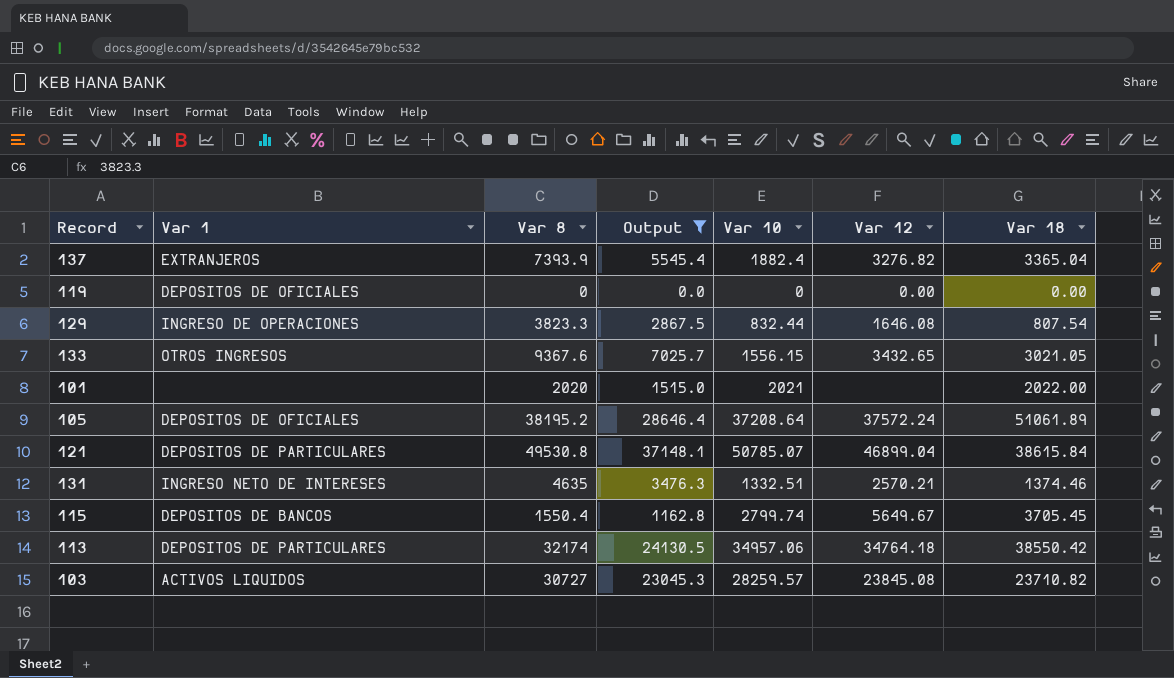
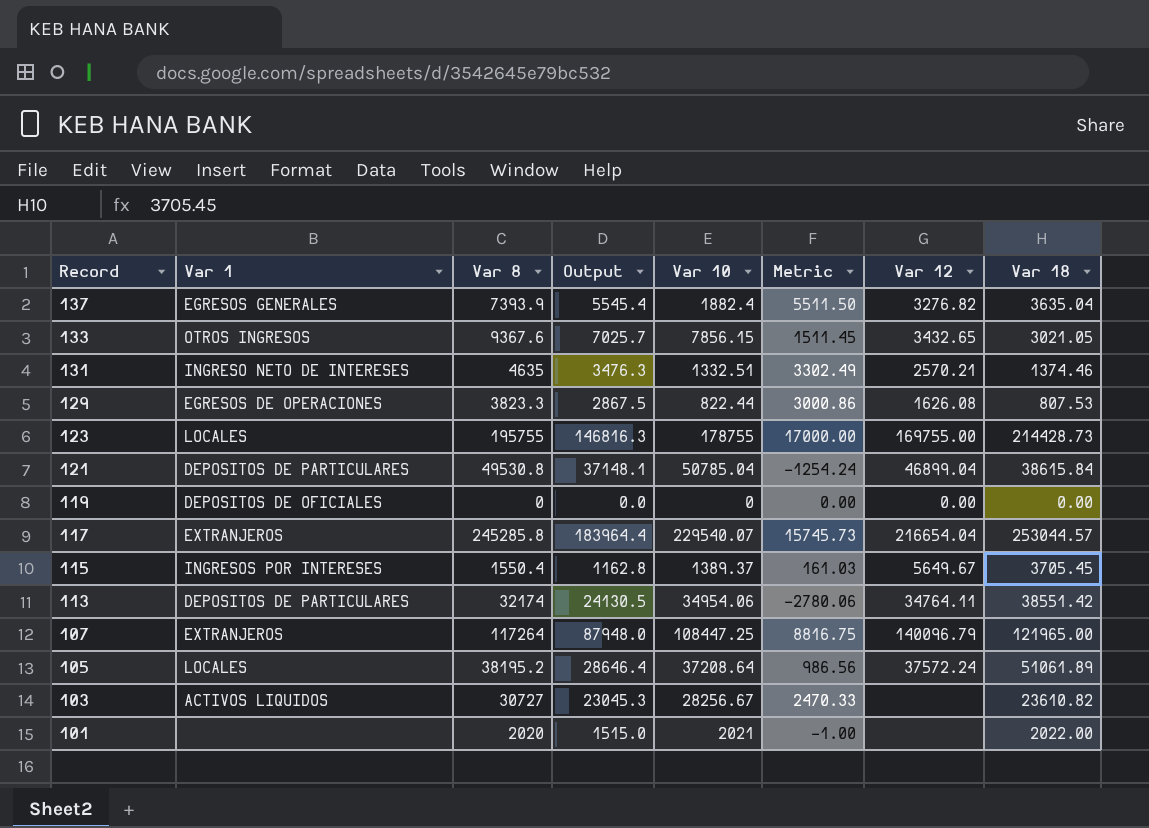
filter: Output <= 37148.1 -> none
row order: none -> Record descending
column Metric | formula: none -> [Var 8] - [Var 10]
137 | Var 1: EXTRANJEROS -> EGRESOS GENERALES
137 | Var 18: 3365.04 -> 3635.04
133 | Var 10: 1556.15 -> 7856.15
129 | Var 1: INGRESO DE OPERACIONES -> EGRESOS DE OPERACIONES
129 | Var 10: 832.44 -> 822.44
129 | Var 12: 1646.08 -> 1626.08
129 | Var 18: 807.54 -> 807.53
121 | Var 10: 50785.07 -> 50785.04
115 | Var 1: DEPOSITOS DE BANCOS -> INGRESOS POR INTERESES
115 | Var 10: 2799.74 -> 1389.37
113 | Var 10: 34957.06 -> 34954.06
113 | Var 12: 34764.18 -> 34764.11
113 | Var 18: 38550.42 -> 38551.42
105 | Var 1: DEPOSITOS DE OFICIALES -> LOCALES
103 | Var 10: 28259.57 -> 28256.67
103 | Var 12: 23845.08 -> none
103 | Var 18: 23710.82 -> 23610.82

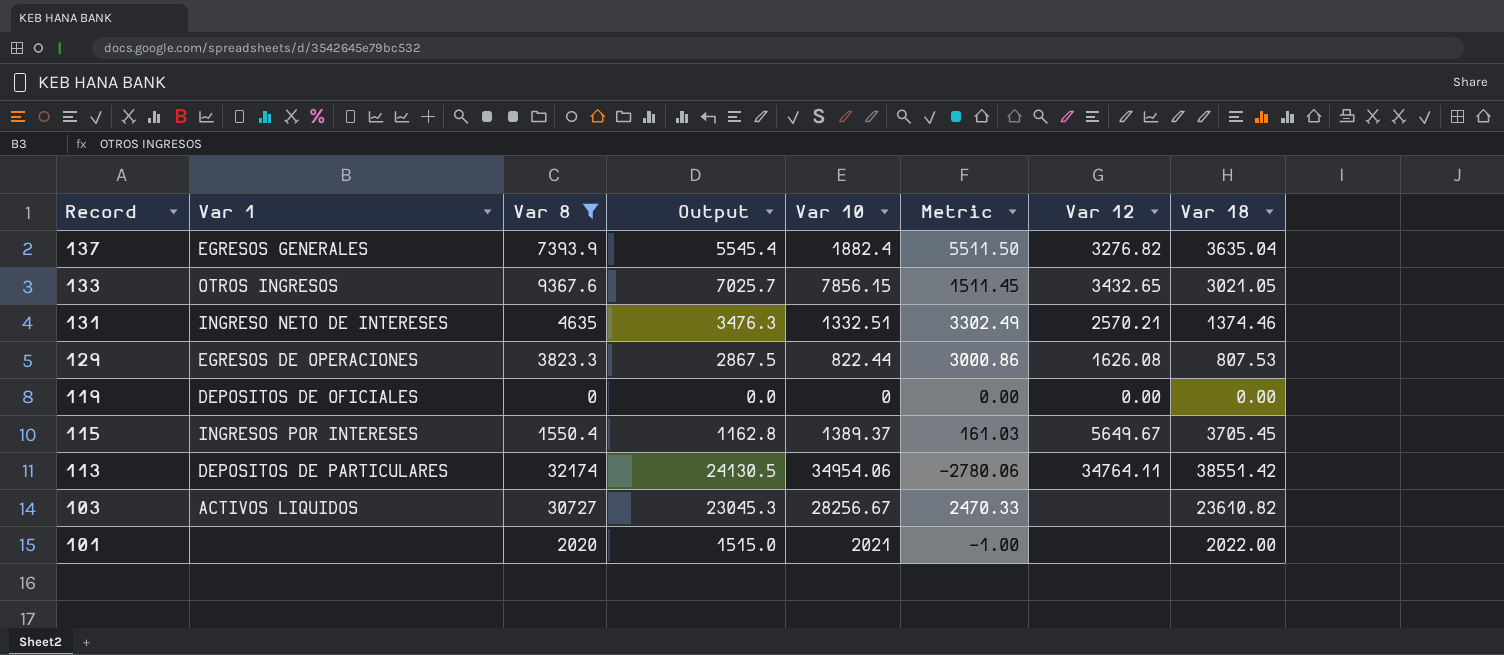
filter: none -> Var 8 <= 32174

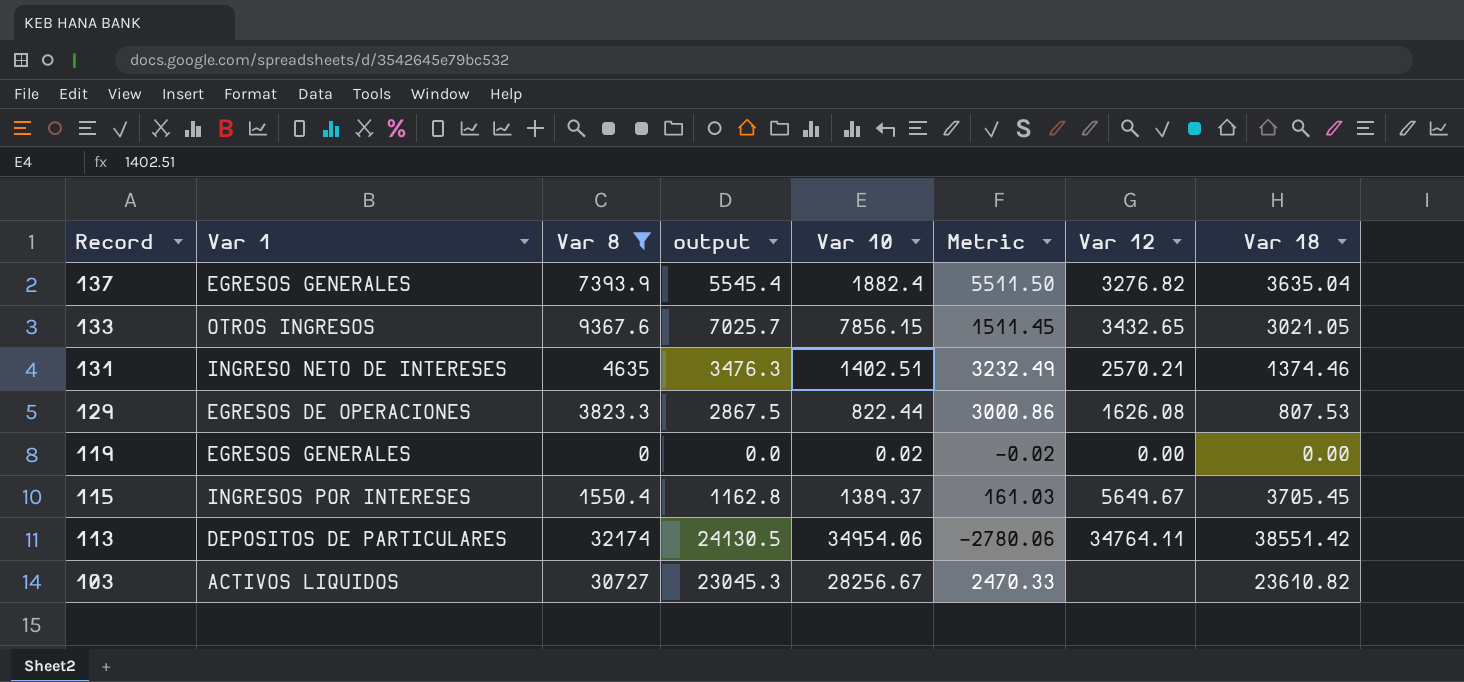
column name: Output -> output
row 101: none | 2020 | 1515.0 | 2021 | -1.00 | none | 2022.00 -> none
131 | Var 10: 1332.51 -> 1402.51
131 | Metric: 3302.49 -> 3232.49
119 | Var 1: DEPOSITOS DE OFICIALES -> EGRESOS GENERALES
119 | Var 10: 0 -> 0.02
119 | Metric: 0.00 -> -0.02

